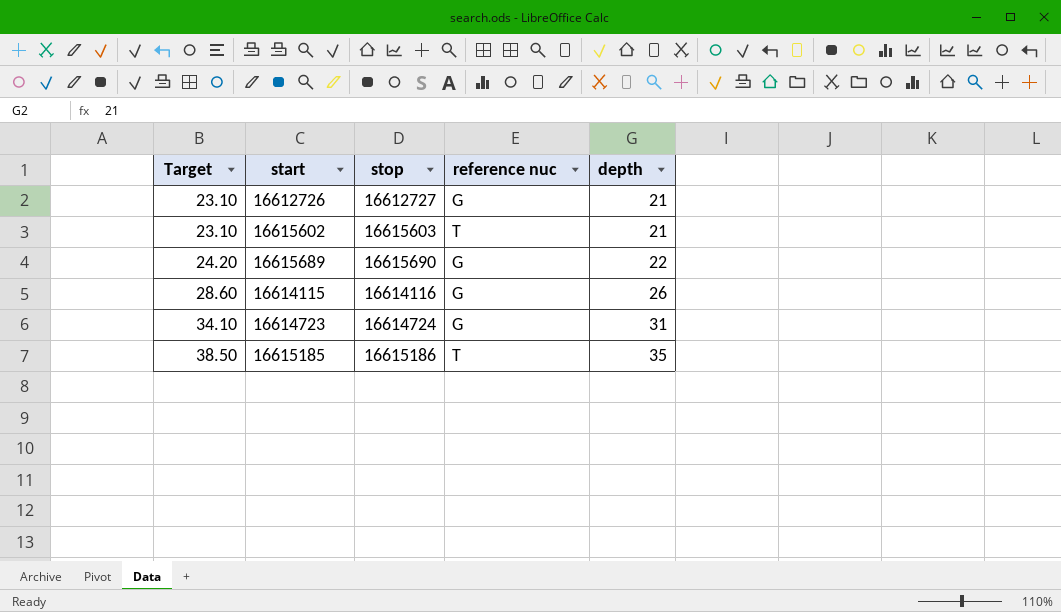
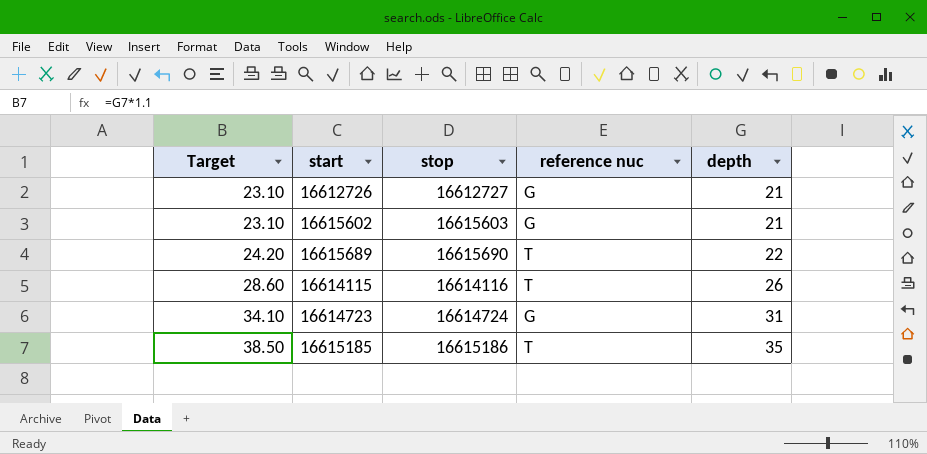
16615602 | reference nuc: T -> G
16615689 | reference nuc: G -> T
16614115 | reference nuc: G -> T

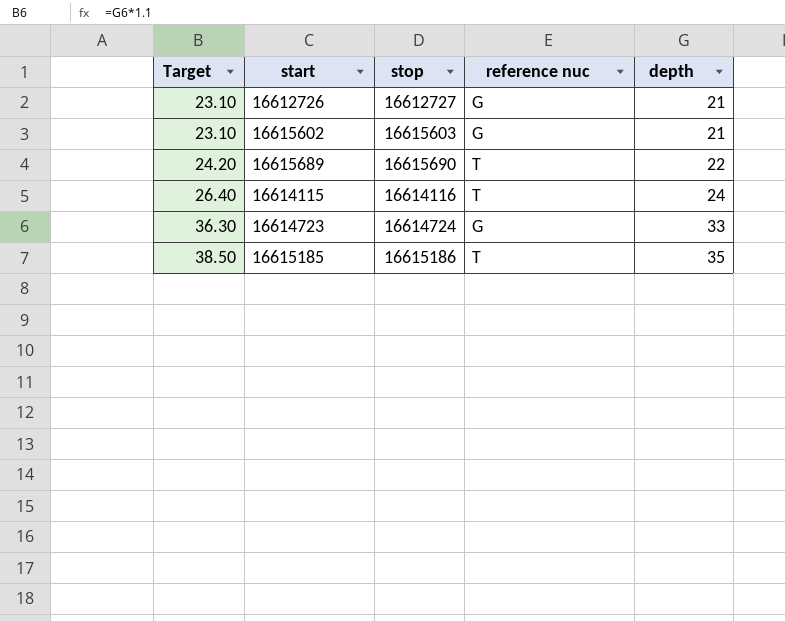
16614115 | Target: 28.60 -> 26.40
16614115 | depth: 26 -> 24
16614723 | Target: 34.10 -> 36.30
16614723 | depth: 31 -> 33

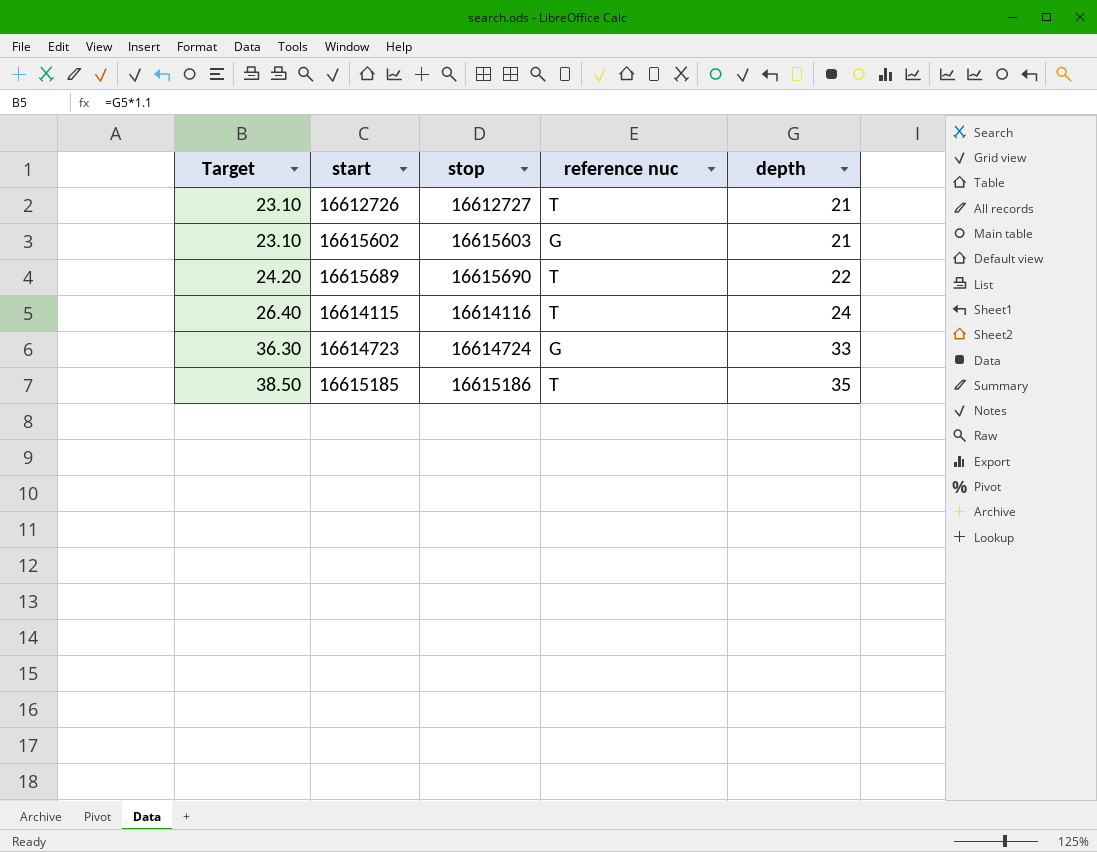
16612726 | reference nuc: G -> T

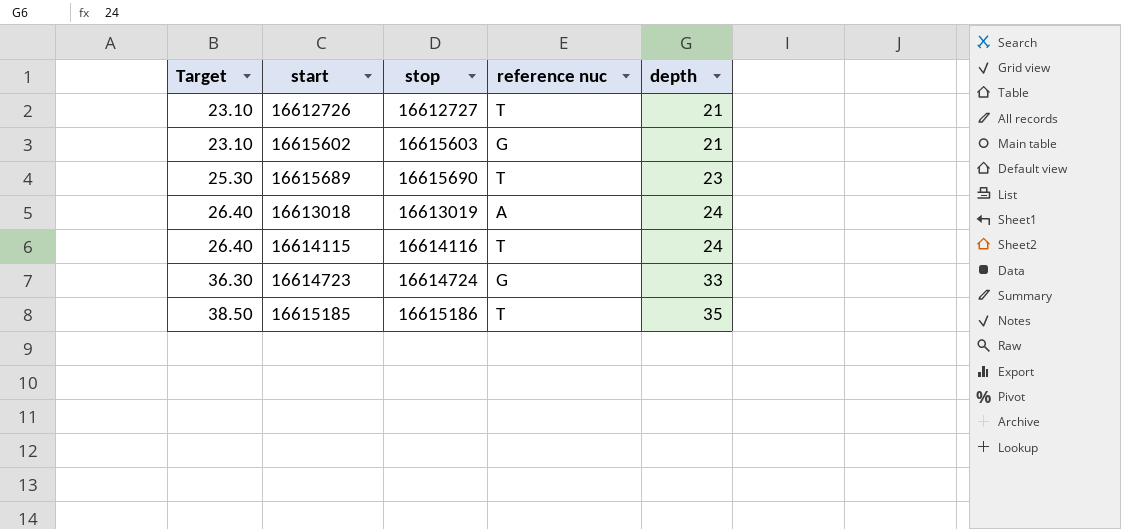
16615689 | Target: 24.20 -> 25.30
16615689 | depth: 22 -> 23
row 16613018: none -> 26.40 | 16613019 | A | 24

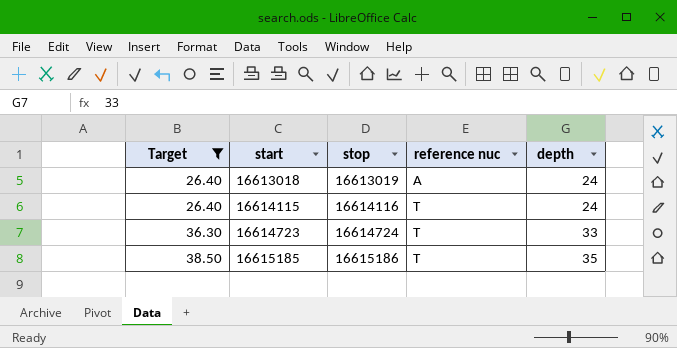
filter: none -> Target >= 26.40
16614723 | reference nuc: G -> T

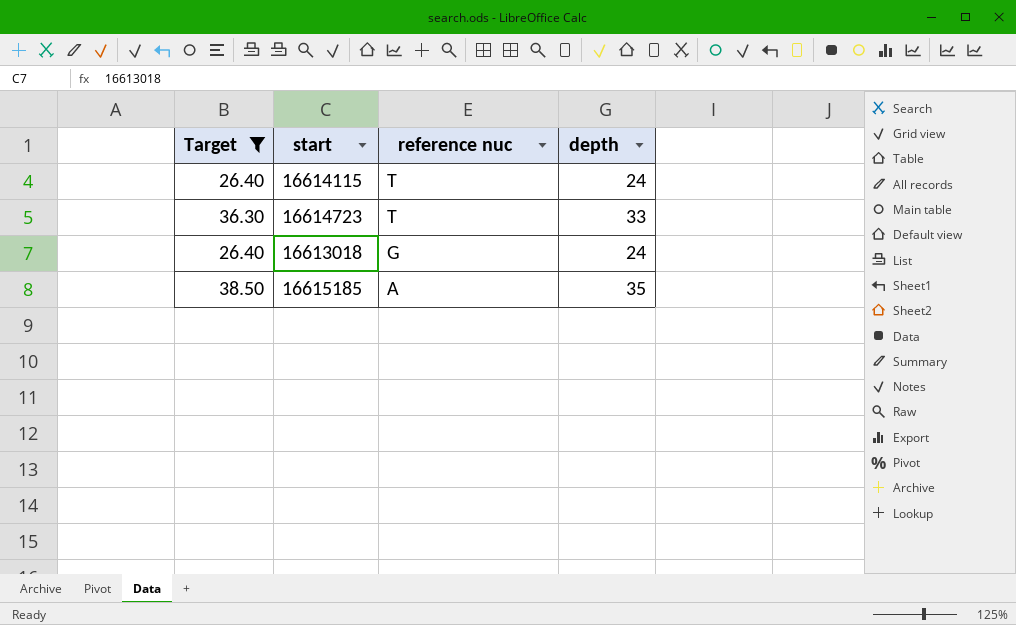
row order: Target ascending -> reference nuc descending
column stop | position: 3 -> none
16613018 | reference nuc: A -> G
16615185 | reference nuc: T -> A

